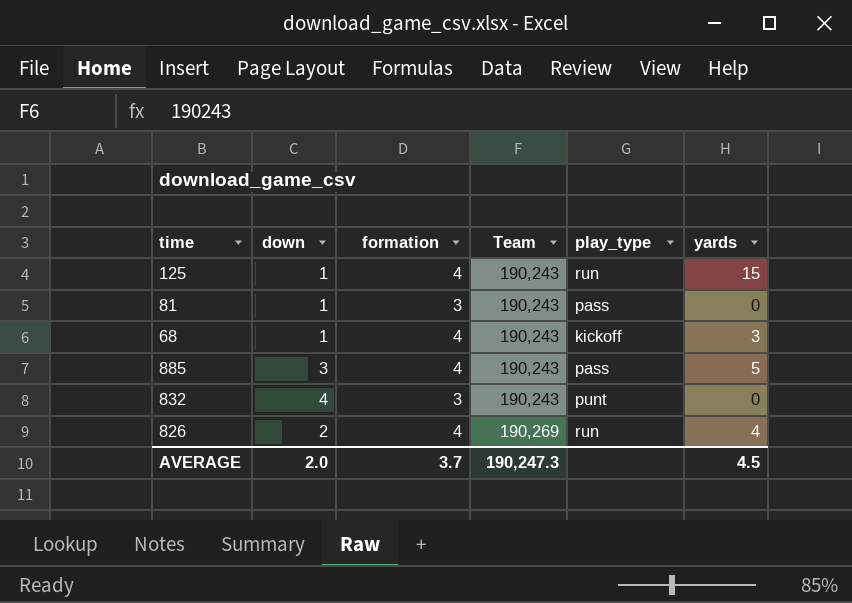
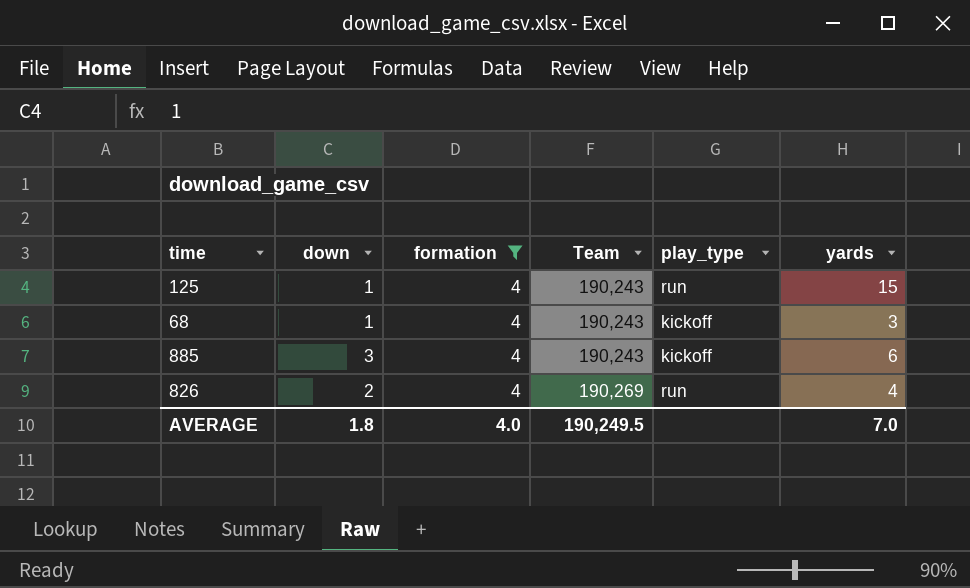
filter: none -> formation = 4
885 | play_type: pass -> kickoff
885 | yards: 5 -> 6
AVERAGE | down: 2.0 -> 1.8
AVERAGE | formation: 3.7 -> 4.0
AVERAGE | Team: 190,247.3 -> 190,249.5
AVERAGE | yards: 4.5 -> 7.0

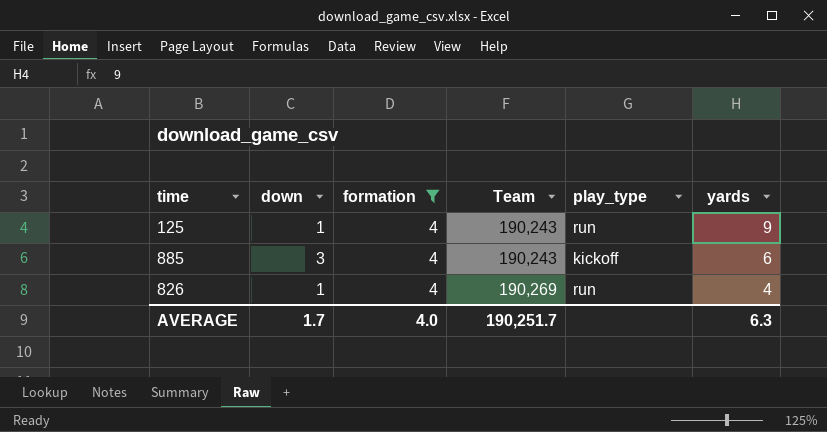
row 68: 1 | 4 | 190,243 | kickoff | 3 -> none
125 | yards: 15 -> 9
826 | down: 2 -> 1
AVERAGE | down: 1.8 -> 1.7
AVERAGE | Team: 190,249.5 -> 190,251.7
AVERAGE | yards: 7.0 -> 6.3

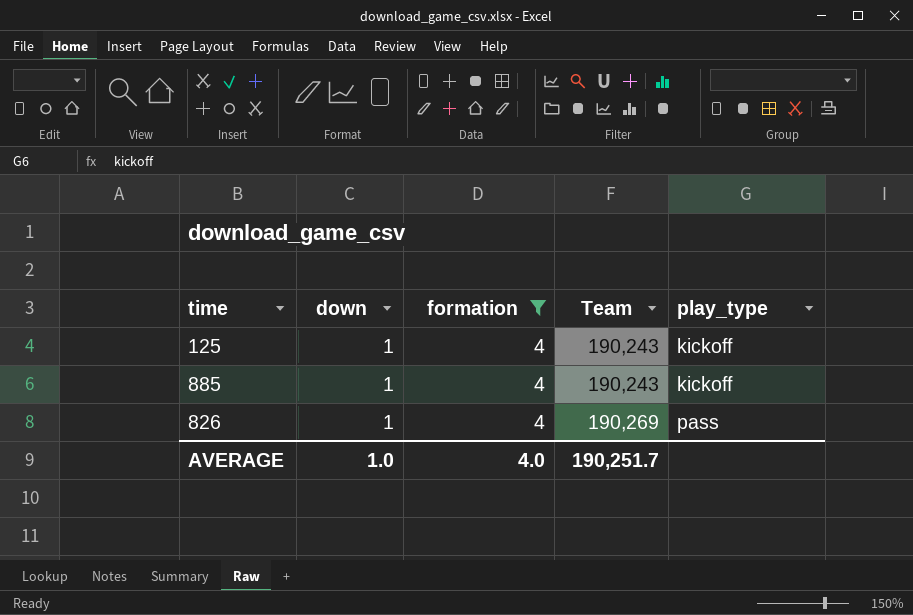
column yards | position: 6 -> none
125 | play_type: run -> kickoff
885 | down: 3 -> 1
826 | play_type: run -> pass
AVERAGE | down: 1.7 -> 1.0

